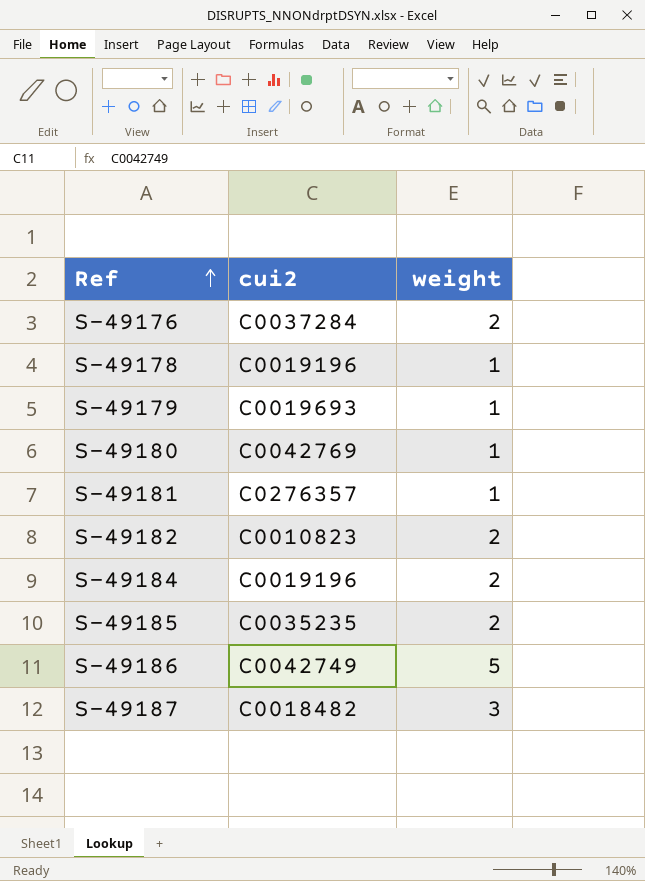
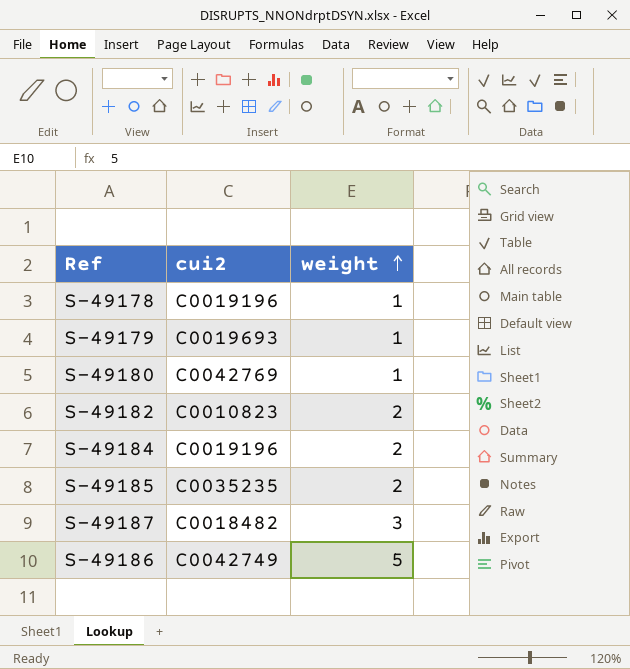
row order: Ref ascending -> weight ascending
row S-49176: C0037284 | 2 -> none
row S-49181: C0276357 | 1 -> none

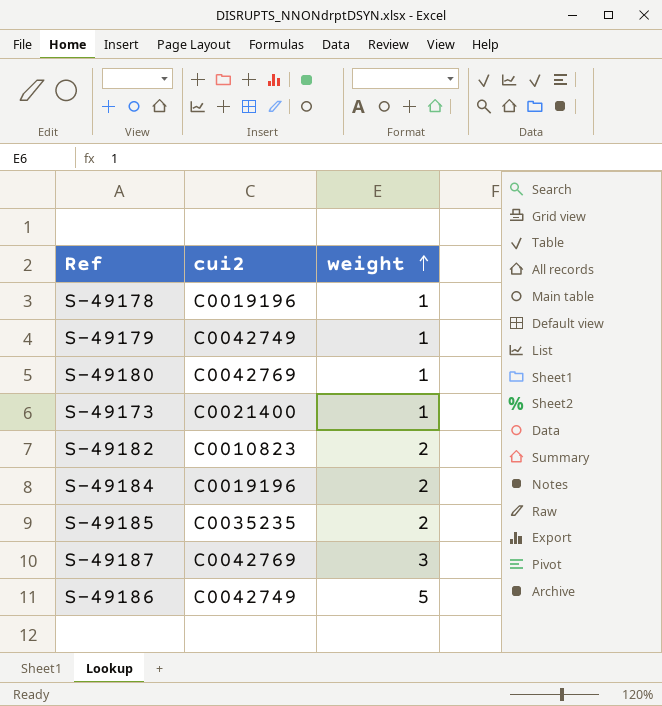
S-49179 | cui2: C0019693 -> C0042749
row S-49173: none -> C0021400 | 1
S-49187 | cui2: C0018482 -> C0042769

